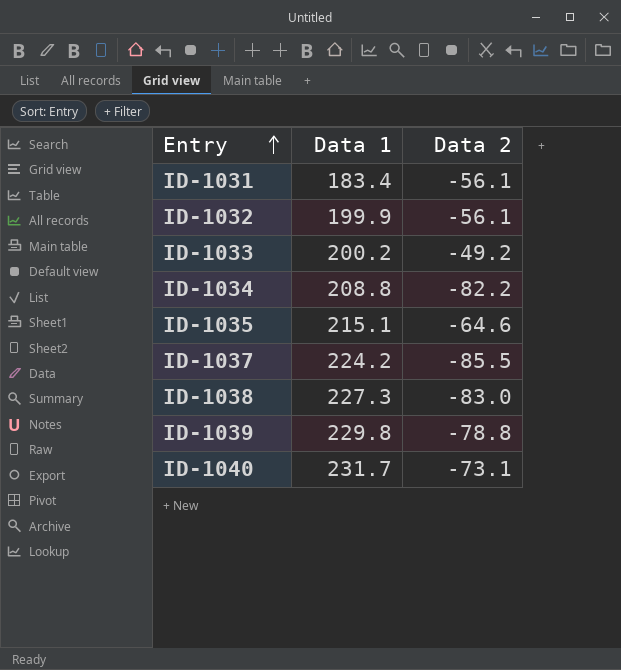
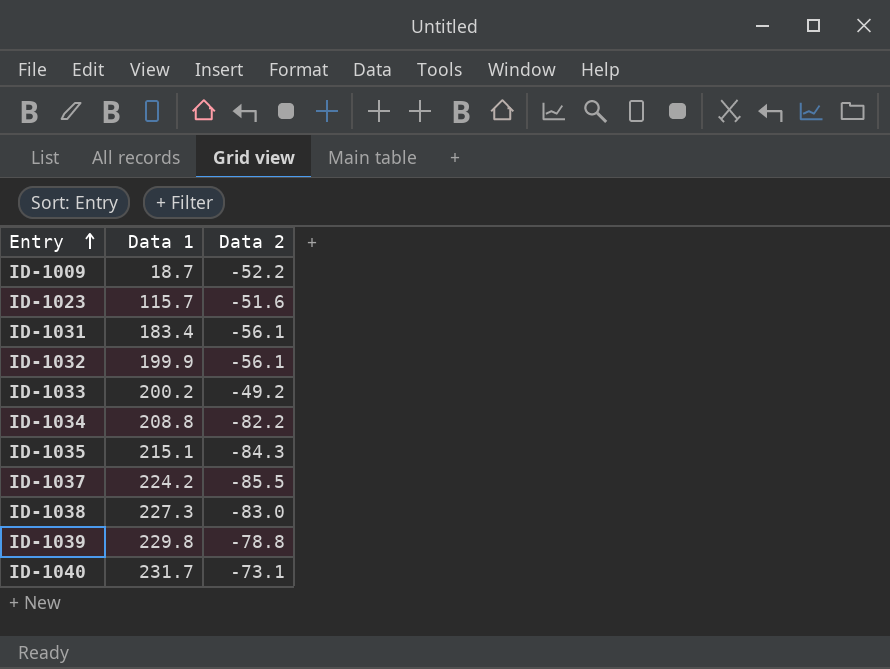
row ID-1009: none -> 18.7 | -52.2
row ID-1023: none -> 115.7 | -51.6
ID-1035 | Data 2: -64.6 -> -84.3

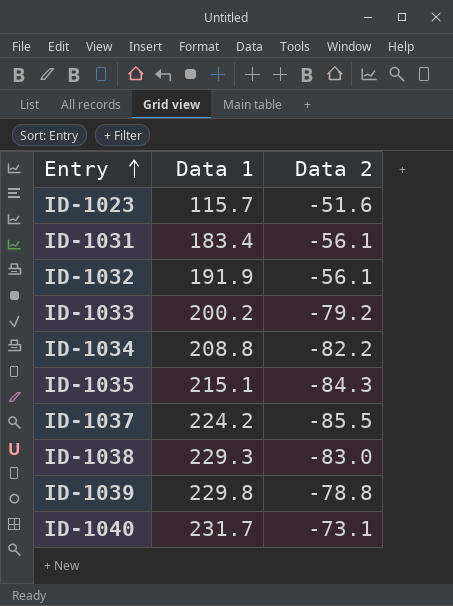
row ID-1009: 18.7 | -52.2 -> none
ID-1032 | Data 1: 199.9 -> 191.9
ID-1033 | Data 2: -49.2 -> -79.2
ID-1038 | Data 1: 227.3 -> 229.3

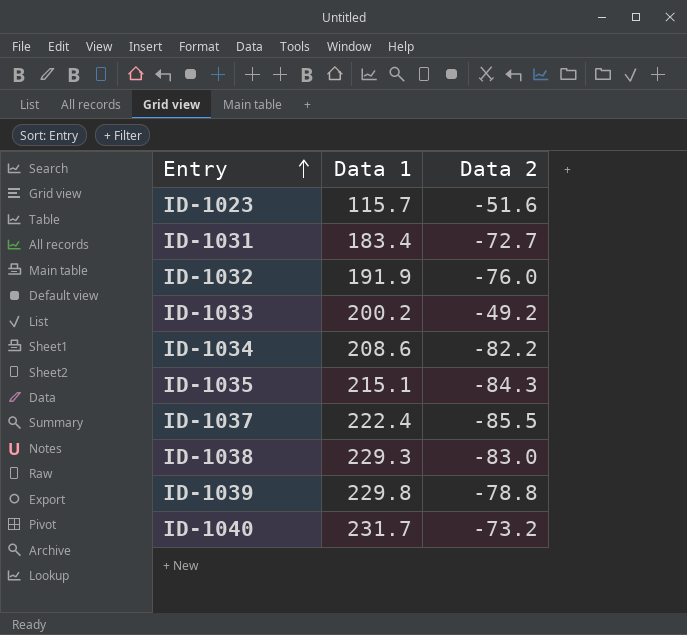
ID-1031 | Data 2: -56.1 -> -72.7
ID-1032 | Data 2: -56.1 -> -76.0
ID-1033 | Data 2: -79.2 -> -49.2
ID-1034 | Data 1: 208.8 -> 208.6
ID-1037 | Data 1: 224.2 -> 222.4
ID-1040 | Data 2: -73.1 -> -73.2

